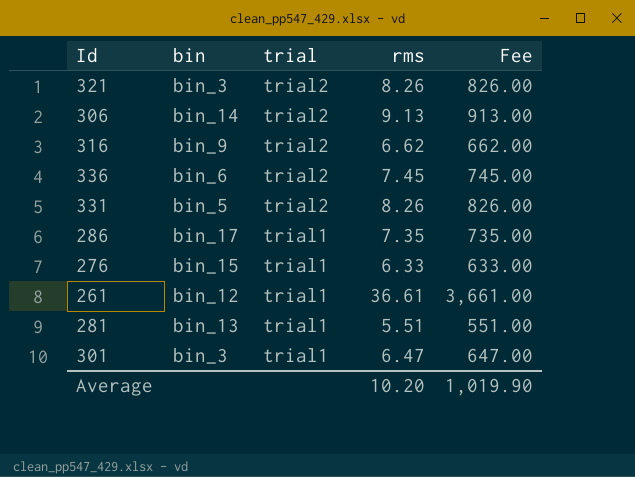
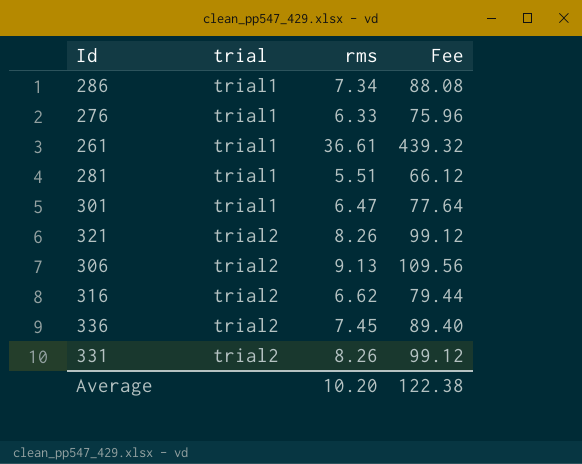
row order: trial descending -> trial ascending
column bin | position: 2 -> none
column Fee | formula: [rms] * 100 -> [rms] * 12
286 | rms: 7.35 -> 7.34
Average | Fee: 1,019.90 -> 122.38

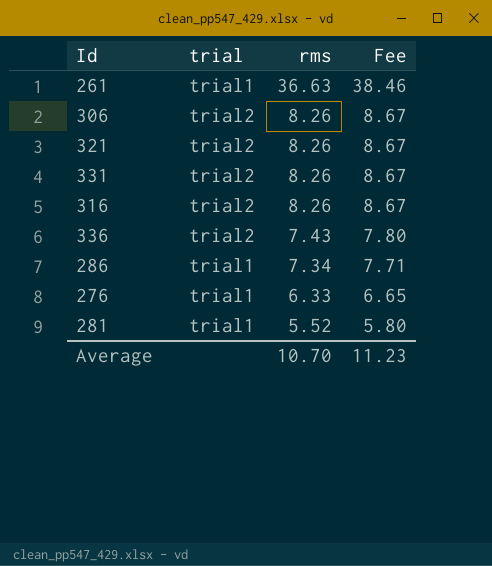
row order: trial ascending -> rms descending
column Fee | formula: [rms] * 12 -> [rms] * 1.05
row 301: trial1 | 6.47 | 77.64 -> none
261 | rms: 36.61 -> 36.63
306 | rms: 9.13 -> 8.26
316 | rms: 6.62 -> 8.26
336 | rms: 7.45 -> 7.43
281 | rms: 5.51 -> 5.52
Average | rms: 10.20 -> 10.70
Average | Fee: 122.38 -> 11.23

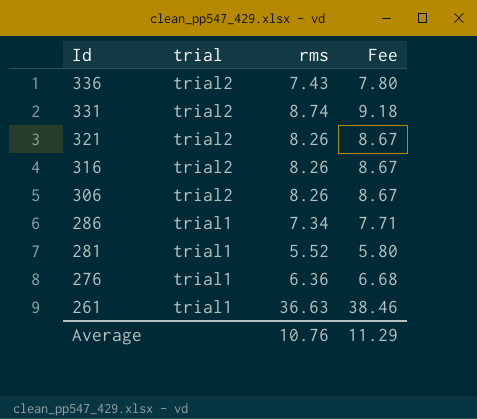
row order: rms descending -> Id descending
331 | rms: 8.26 -> 8.74
331 | Fee: 8.67 -> 9.18
276 | rms: 6.33 -> 6.36
276 | Fee: 6.65 -> 6.68
Average | rms: 10.70 -> 10.76
Average | Fee: 11.23 -> 11.29

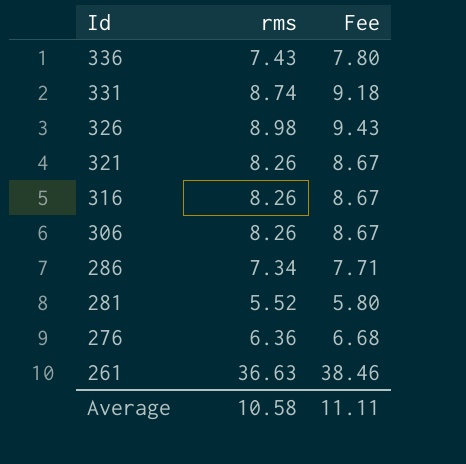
column trial | position: 2 -> none
row 326: none -> 8.98 | 9.43
Average | rms: 10.76 -> 10.58
Average | Fee: 11.29 -> 11.11

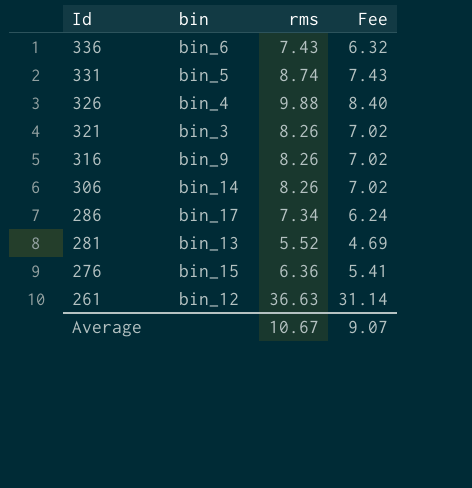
column bin | position: none -> 2
column Fee | formula: [rms] * 1.05 -> [rms] * 0.85
326 | rms: 8.98 -> 9.88
Average | rms: 10.58 -> 10.67
Average | Fee: 11.11 -> 9.07

